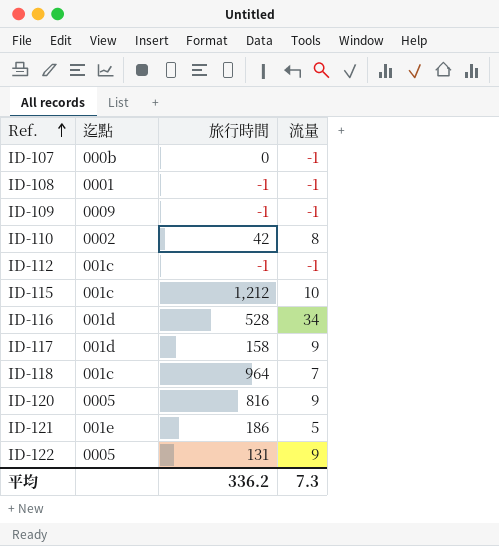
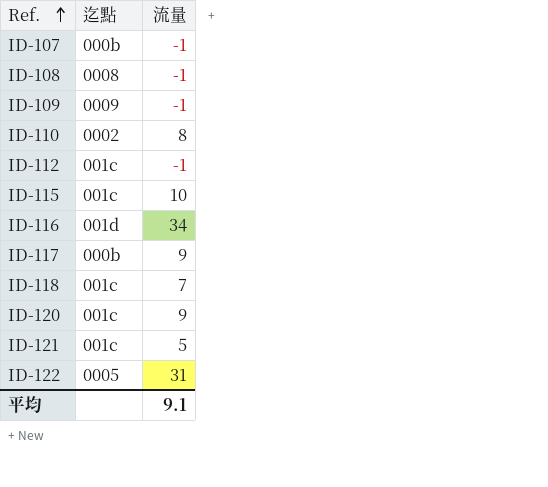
column 旅行時間 | position: 3 -> none
ID-108 | 迄點: 0001 -> 0008
ID-117 | 迄點: 001d -> 000b
ID-120 | 迄點: 0005 -> 001c
ID-121 | 迄點: 001e -> 001c
ID-122 | 流量: 9 -> 31
平均 | 流量: 7.3 -> 9.1

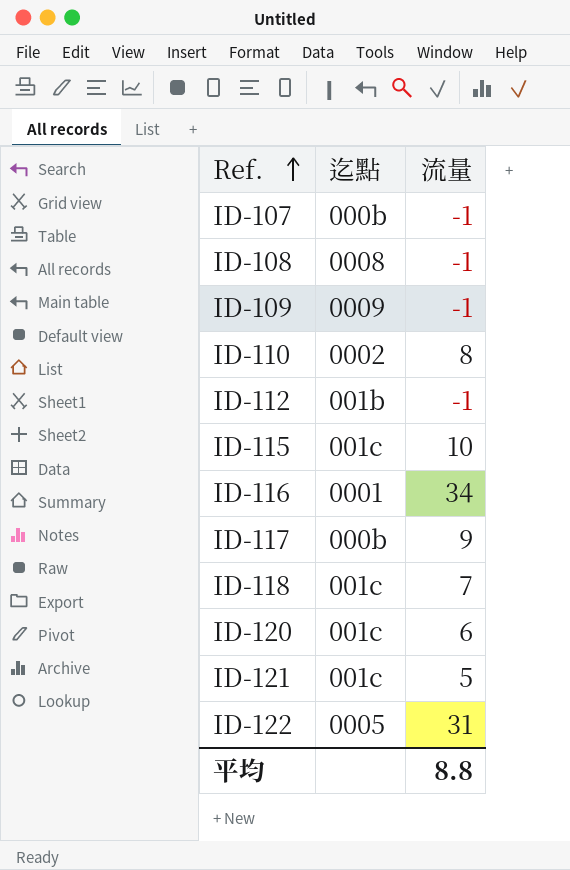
ID-112 | 迄點: 001c -> 001b
ID-116 | 迄點: 001d -> 0001
ID-120 | 流量: 9 -> 6
平均 | 流量: 9.1 -> 8.8

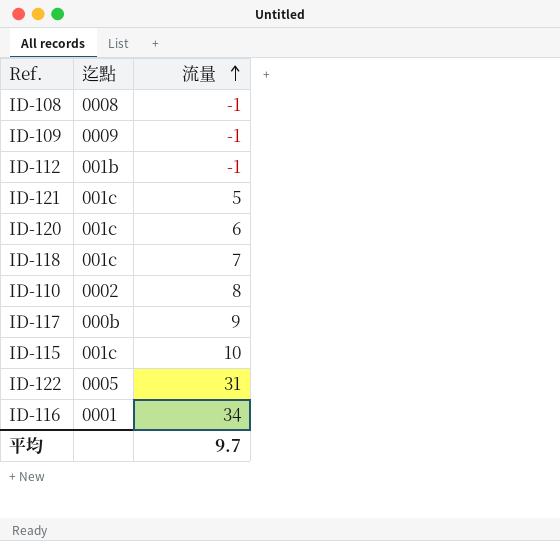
row order: Ref. ascending -> 流量 ascending
row ID-107: 000b | -1 -> none
平均 | 流量: 8.8 -> 9.7

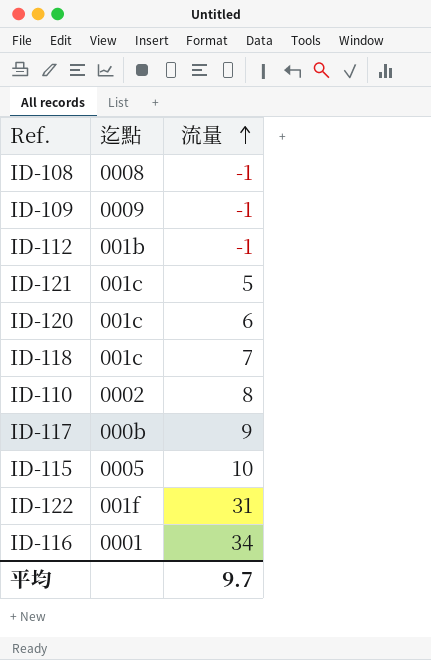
ID-115 | 迄點: 001c -> 0005
ID-122 | 迄點: 0005 -> 001f

